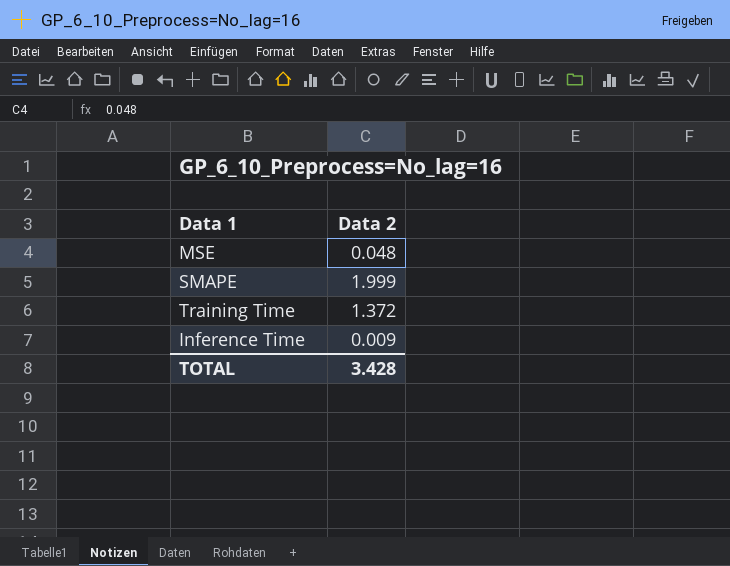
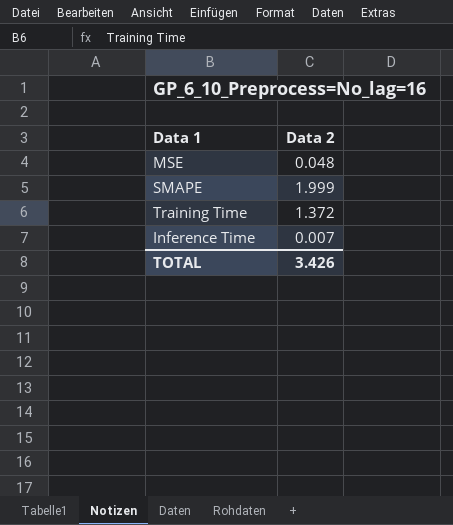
Inference Time | Data 2: 0.009 -> 0.007
TOTAL | Data 2: 3.428 -> 3.426

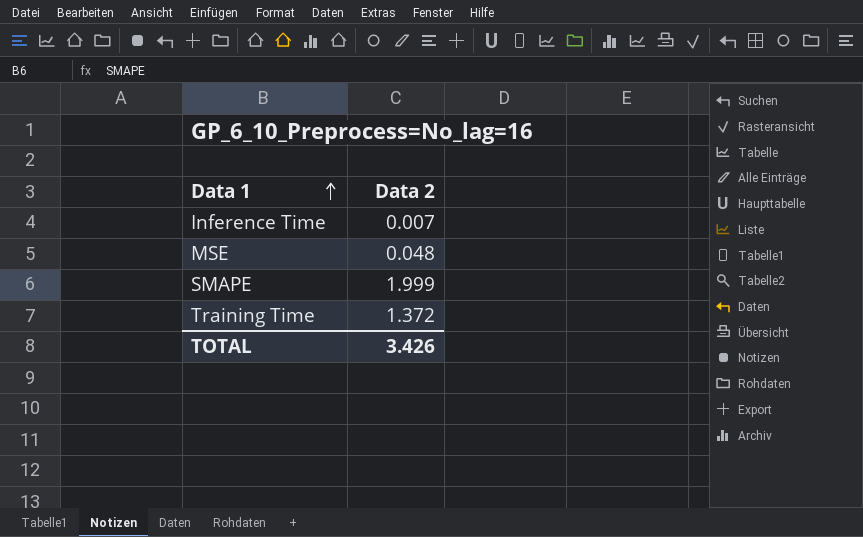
row order: none -> Data 1 ascending

